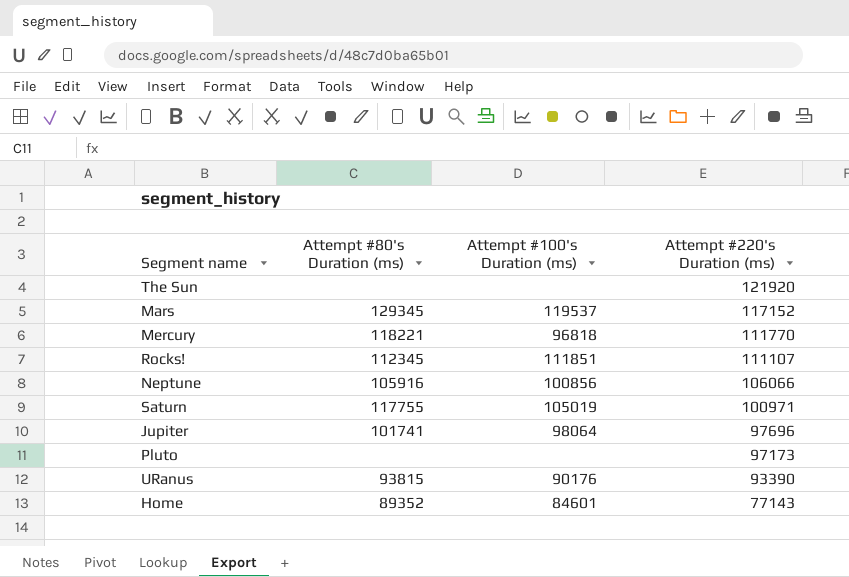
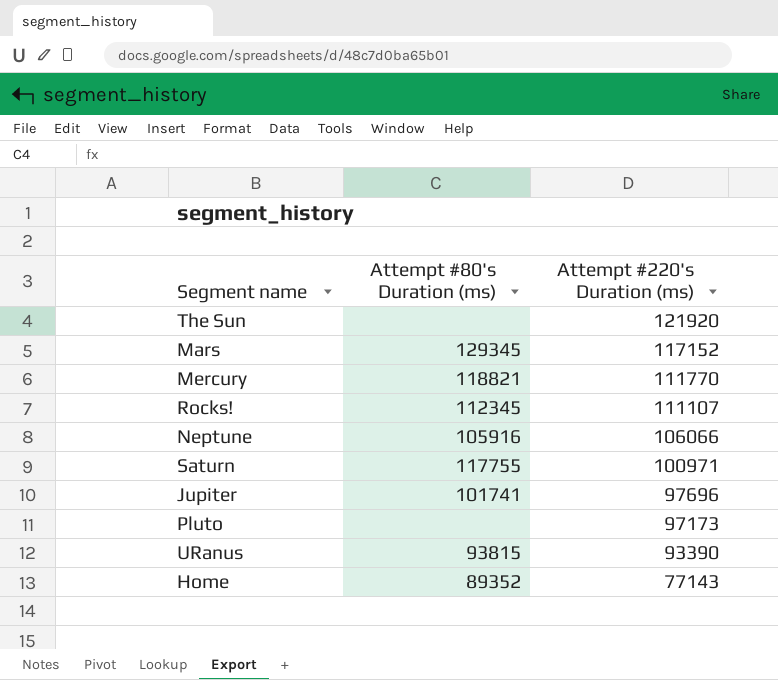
column Attempt #100's Duration (ms) | position: 3 -> none
Mercury | Attempt #80's Duration (ms): 118221 -> 118821

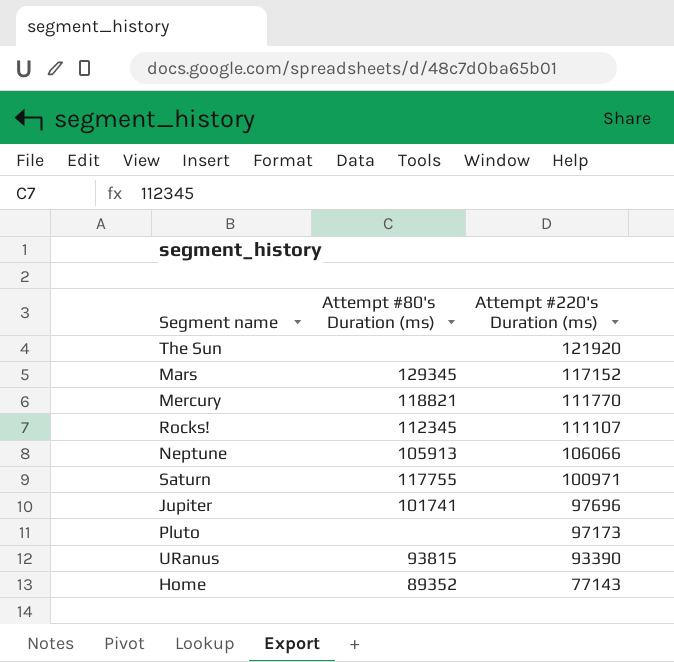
Neptune | Attempt #80's Duration (ms): 105916 -> 105913

